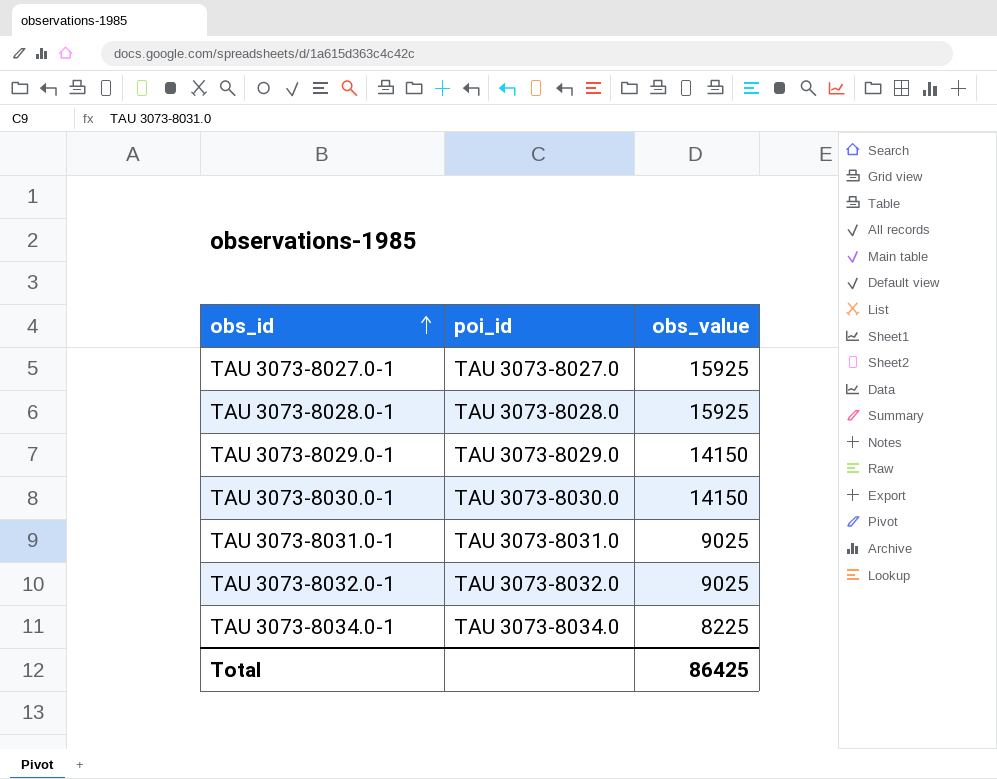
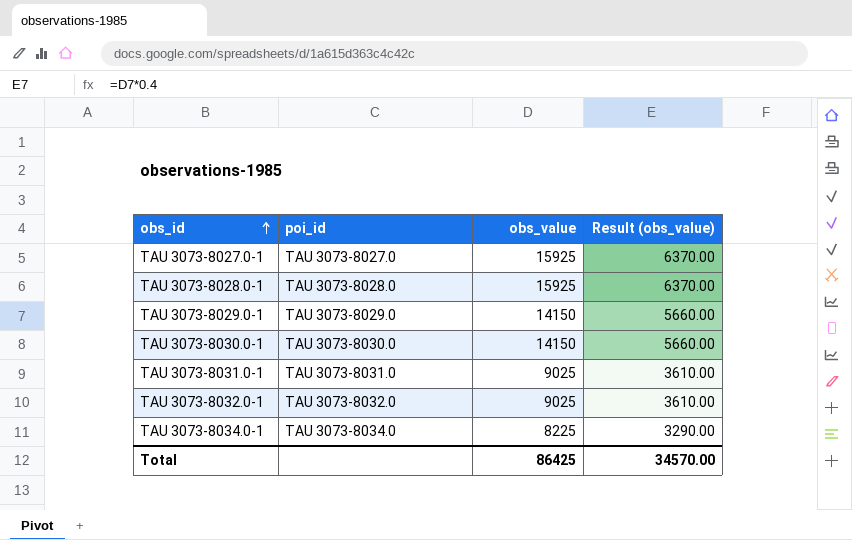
column Result (obs_value) | formula: none -> [obs_value] * 0.4

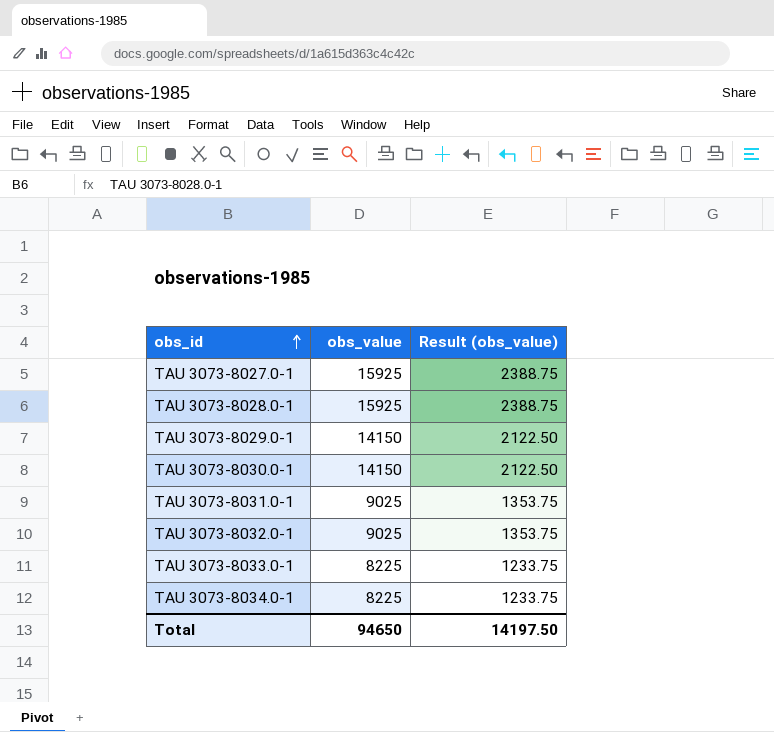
column poi_id | position: 2 -> none
column Result (obs_value) | formula: [obs_value] * 0.4 -> [obs_value] * 0.15
row TAU 3073-8033.0-1: none -> 8225 | 1233.75
Total | obs_value: 86425 -> 94650
Total | Result (obs_value): 34570.00 -> 14197.50

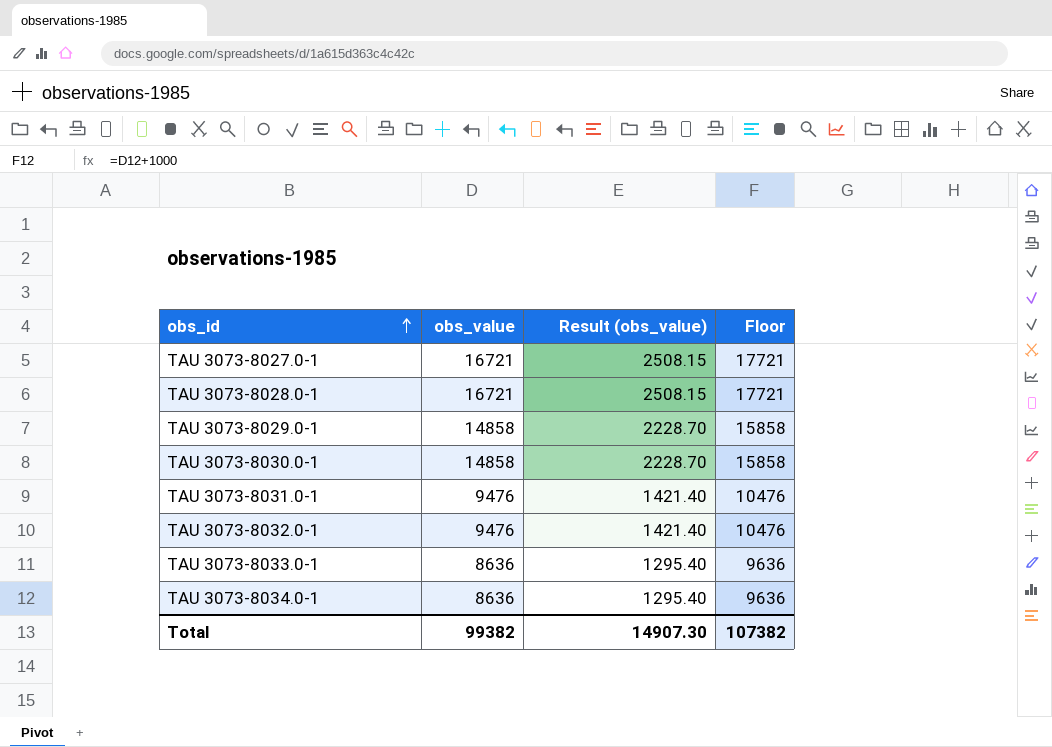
column Floor | formula: none -> [obs_value] + 1000
TAU 3073-8027.0-1 | obs_value: 15925 -> 16721
TAU 3073-8027.0-1 | Result (obs_value): 2388.75 -> 2508.15
TAU 3073-8028.0-1 | obs_value: 15925 -> 16721
TAU 3073-8028.0-1 | Result (obs_value): 2388.75 -> 2508.15
TAU 3073-8029.0-1 | obs_value: 14150 -> 14858
TAU 3073-8029.0-1 | Result (obs_value): 2122.50 -> 2228.70
TAU 3073-8030.0-1 | obs_value: 14150 -> 14858
TAU 3073-8030.0-1 | Result (obs_value): 2122.50 -> 2228.70
TAU 3073-8031.0-1 | obs_value: 9025 -> 9476
TAU 3073-8031.0-1 | Result (obs_value): 1353.75 -> 1421.40
TAU 3073-8032.0-1 | obs_value: 9025 -> 9476
TAU 3073-8032.0-1 | Result (obs_value): 1353.75 -> 1421.40
TAU 3073-8033.0-1 | obs_value: 8225 -> 8636
TAU 3073-8033.0-1 | Result (obs_value): 1233.75 -> 1295.40
TAU 3073-8034.0-1 | obs_value: 8225 -> 8636
TAU 3073-8034.0-1 | Result (obs_value): 1233.75 -> 1295.40
Total | obs_value: 94650 -> 99382
Total | Result (obs_value): 14197.50 -> 14907.30

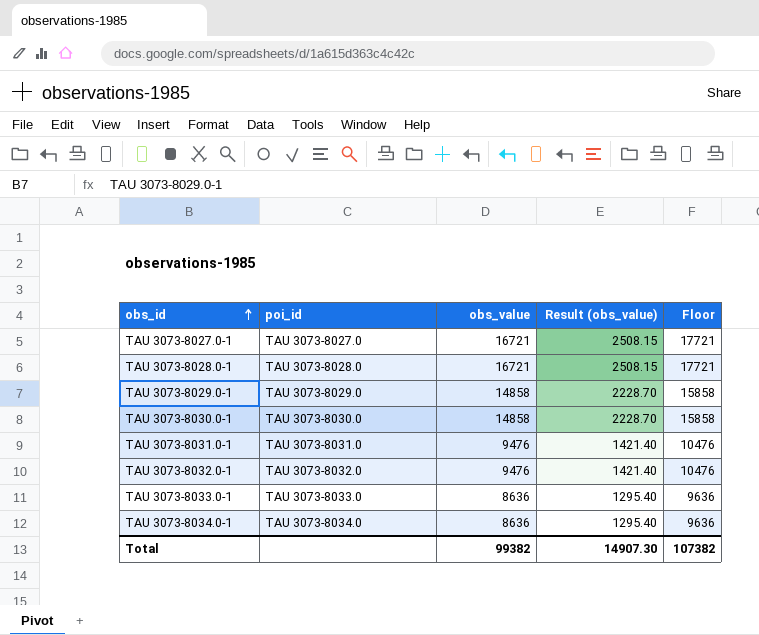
column poi_id | position: none -> 2

